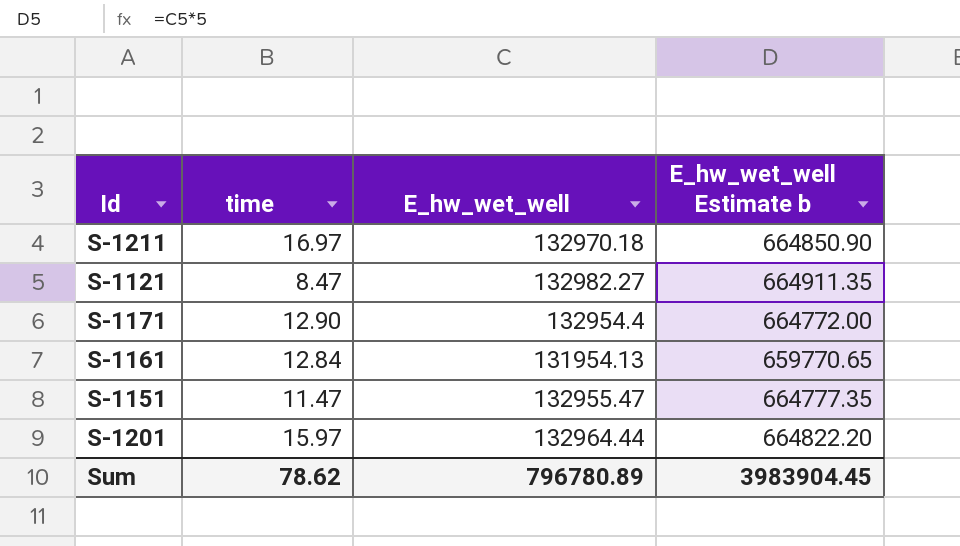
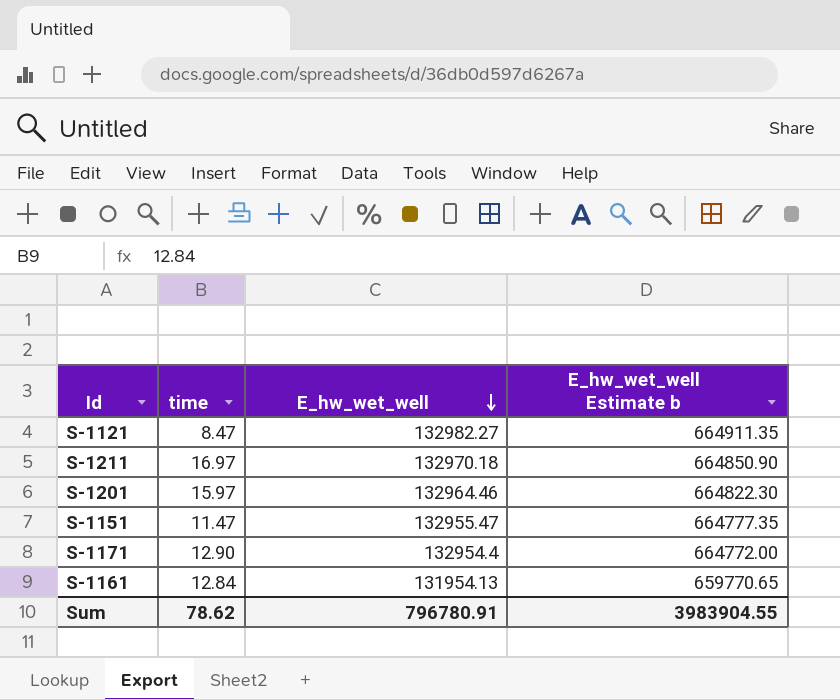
row order: none -> E_hw_wet_well descending
S-1201 | E_hw_wet_well: 132964.44 -> 132964.46
S-1201 | E_hw_wet_well Estimate b: 664822.20 -> 664822.30
Sum | E_hw_wet_well: 796780.89 -> 796780.91
Sum | E_hw_wet_well Estimate b: 3983904.45 -> 3983904.55

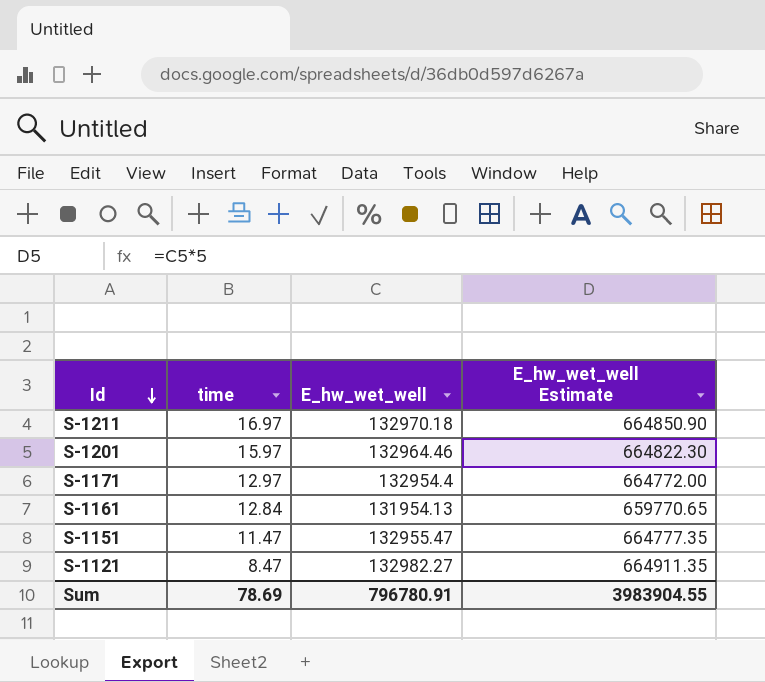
row order: E_hw_wet_well descending -> Id descending
column name: E_hw_wet_well Estimate b -> E_hw_wet_well Estimate
S-1171 | time: 12.90 -> 12.97
Sum | time: 78.62 -> 78.69

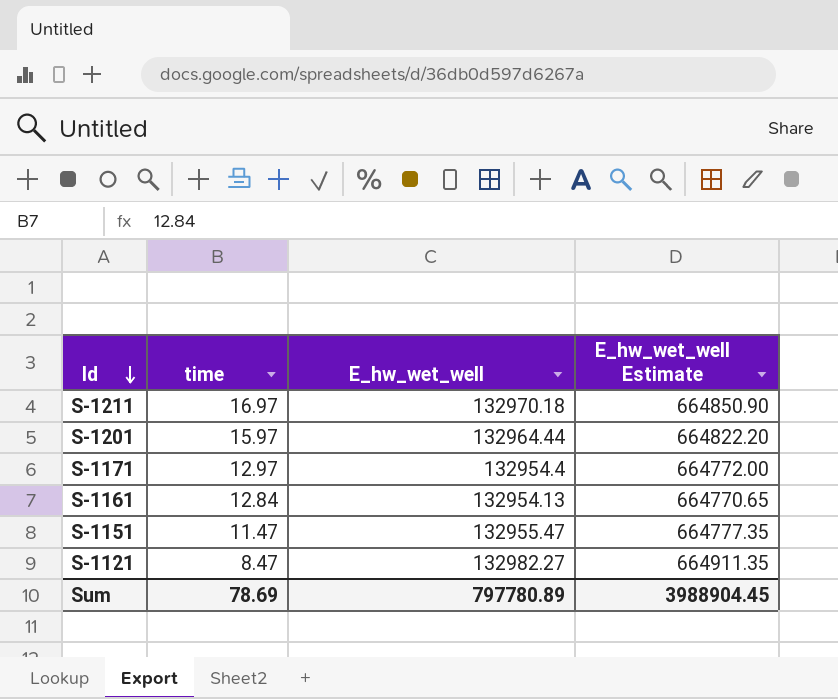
S-1201 | E_hw_wet_well: 132964.46 -> 132964.44
S-1201 | E_hw_wet_well Estimate: 664822.30 -> 664822.20
S-1161 | E_hw_wet_well: 131954.13 -> 132954.13
S-1161 | E_hw_wet_well Estimate: 659770.65 -> 664770.65
Sum | E_hw_wet_well: 796780.91 -> 797780.89
Sum | E_hw_wet_well Estimate: 3983904.55 -> 3988904.45

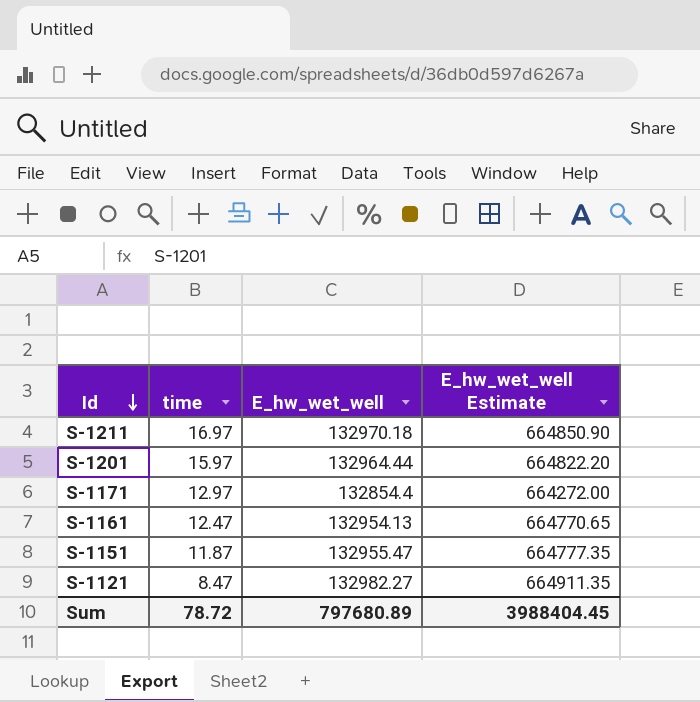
S-1171 | E_hw_wet_well: 132954.4 -> 132854.4
S-1171 | E_hw_wet_well Estimate: 664772.00 -> 664272.00
S-1161 | time: 12.84 -> 12.47
S-1151 | time: 11.47 -> 11.87
Sum | time: 78.69 -> 78.72
Sum | E_hw_wet_well: 797780.89 -> 797680.89
Sum | E_hw_wet_well Estimate: 3988904.45 -> 3988404.45

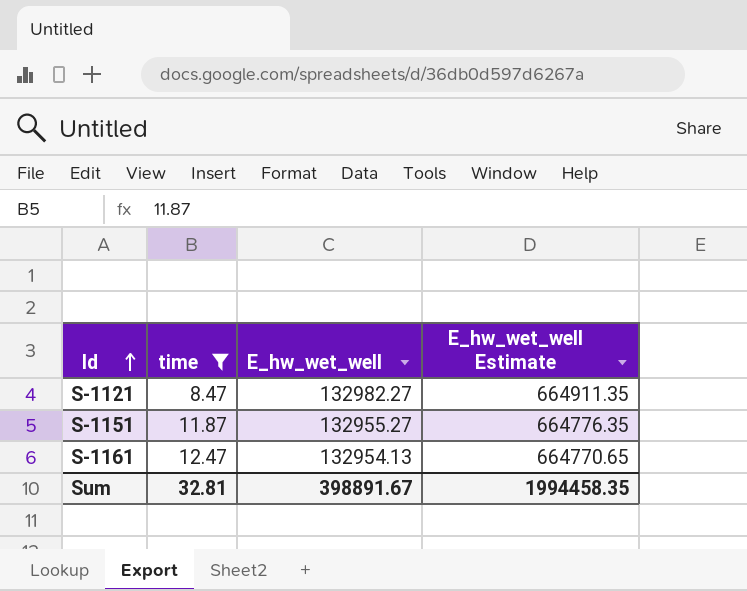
filter: none -> time <= 12.47
row order: Id descending -> Id ascending
S-1151 | E_hw_wet_well: 132955.47 -> 132955.27
S-1151 | E_hw_wet_well Estimate: 664777.35 -> 664776.35
Sum | time: 78.72 -> 32.81
Sum | E_hw_wet_well: 797680.89 -> 398891.67
Sum | E_hw_wet_well Estimate: 3988404.45 -> 1994458.35

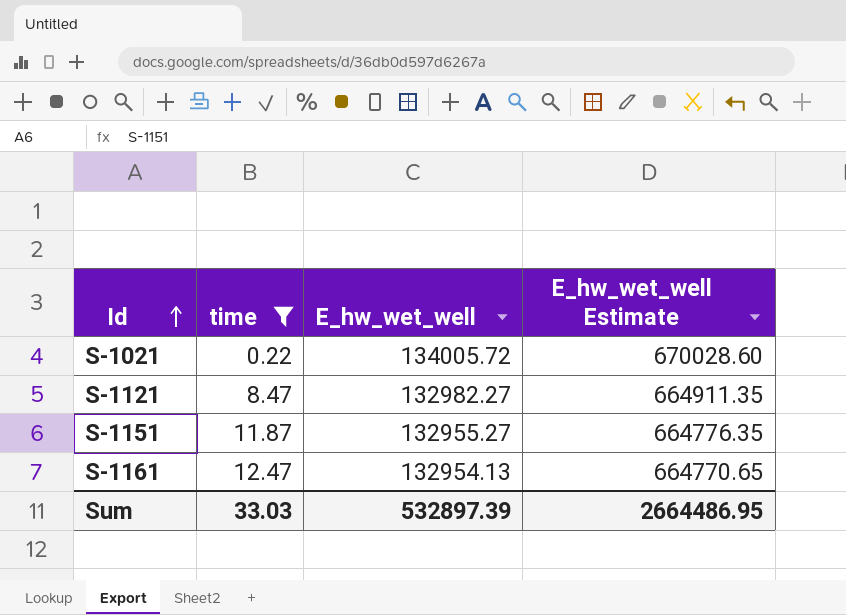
row S-1021: none -> 0.22 | 134005.72 | 670028.60
Sum | time: 32.81 -> 33.03
Sum | E_hw_wet_well: 398891.67 -> 532897.39
Sum | E_hw_wet_well Estimate: 1994458.35 -> 2664486.95

